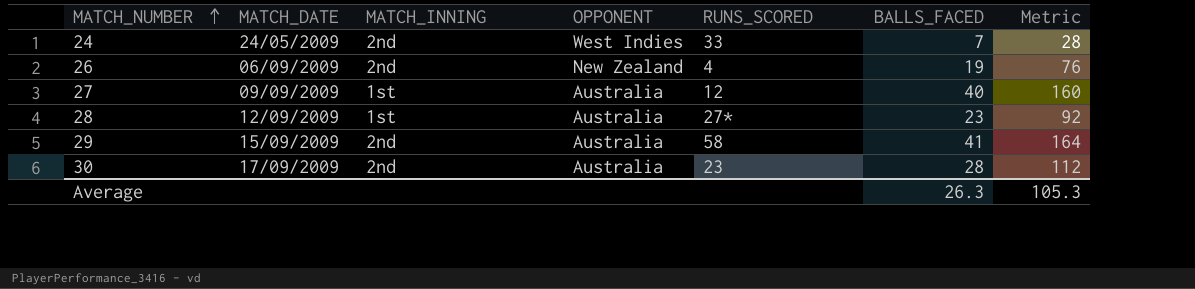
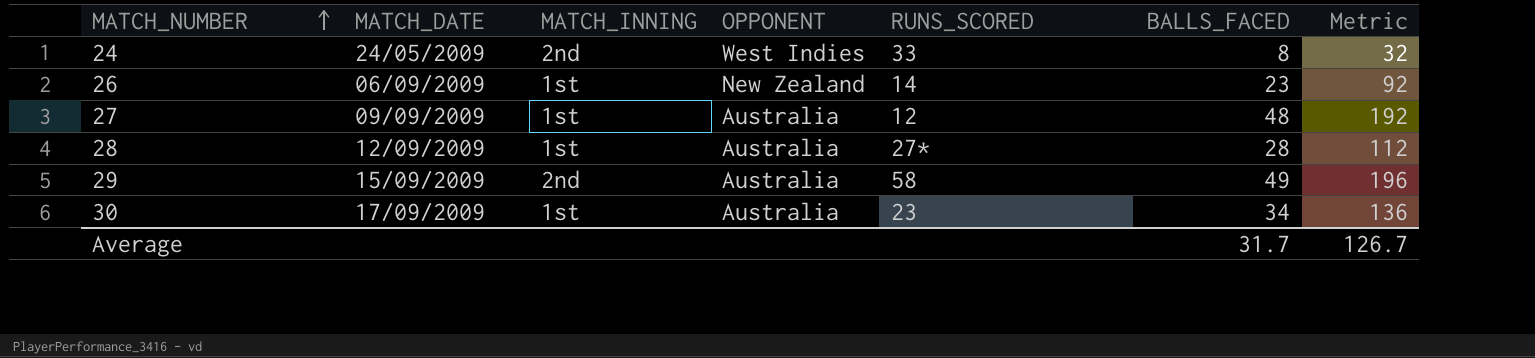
24 | BALLS_FACED: 7 -> 8
24 | Metric: 28 -> 32
26 | MATCH_INNING: 2nd -> 1st
26 | RUNS_SCORED: 4 -> 14
26 | BALLS_FACED: 19 -> 23
26 | Metric: 76 -> 92
27 | BALLS_FACED: 40 -> 48
27 | Metric: 160 -> 192
28 | BALLS_FACED: 23 -> 28
28 | Metric: 92 -> 112
29 | BALLS_FACED: 41 -> 49
29 | Metric: 164 -> 196
30 | MATCH_INNING: 2nd -> 1st
30 | BALLS_FACED: 28 -> 34
30 | Metric: 112 -> 136
Average | BALLS_FACED: 26.3 -> 31.7
Average | Metric: 105.3 -> 126.7

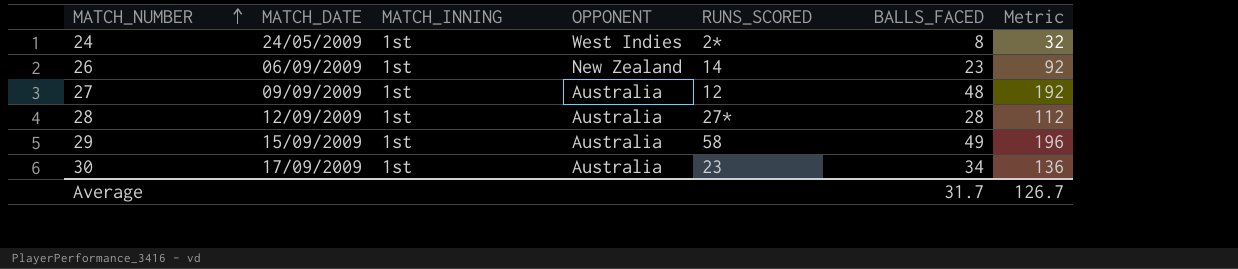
24 | MATCH_INNING: 2nd -> 1st
24 | RUNS_SCORED: 33 -> 2*
29 | MATCH_INNING: 2nd -> 1st

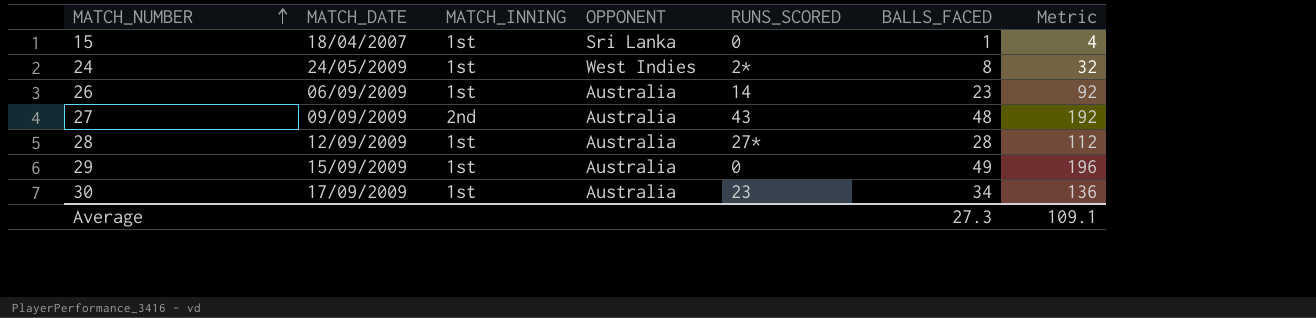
row 15: none -> 18/04/2007 | 1st | Sri Lanka | 0 | 1 | 4
26 | OPPONENT: New Zealand -> Australia
27 | MATCH_INNING: 1st -> 2nd
27 | RUNS_SCORED: 12 -> 43
29 | RUNS_SCORED: 58 -> 0
Average | BALLS_FACED: 31.7 -> 27.3
Average | Metric: 126.7 -> 109.1

